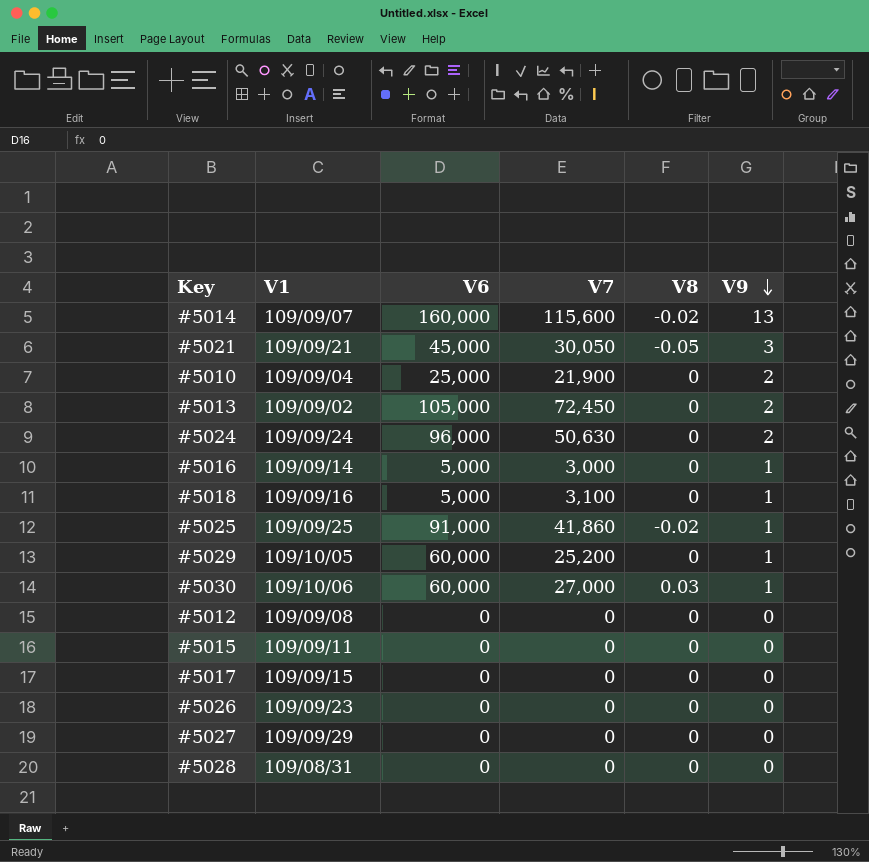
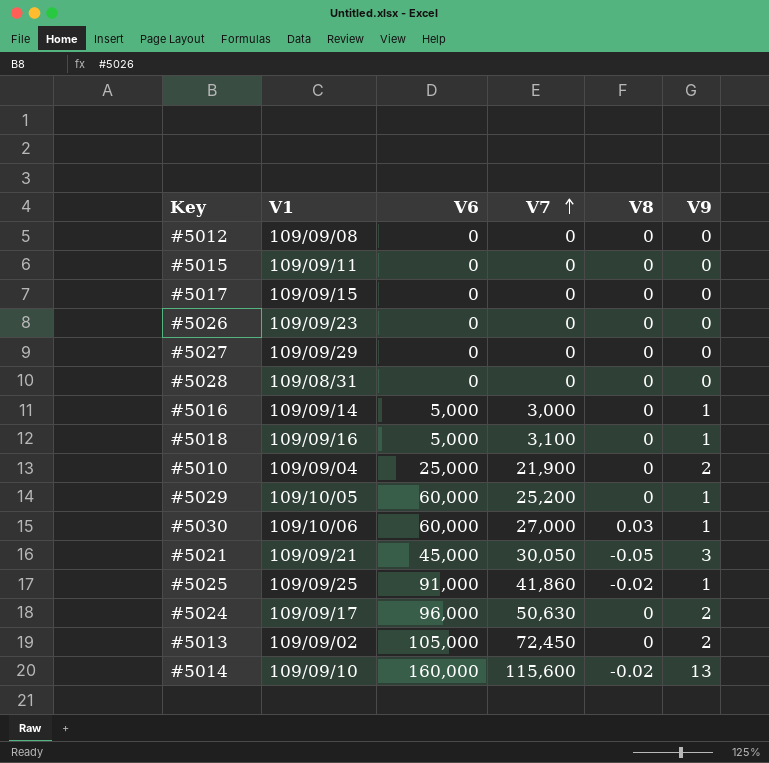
row order: V9 descending -> V7 ascending
#5024 | V1: 109/09/24 -> 109/09/17
#5014 | V1: 109/09/07 -> 109/09/10

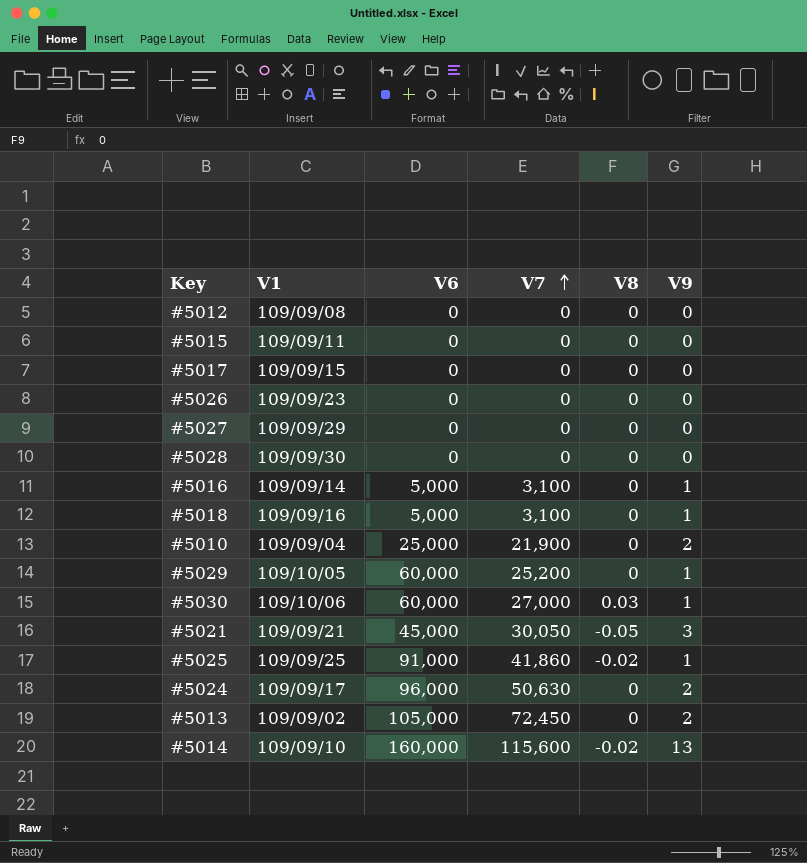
#5028 | V1: 109/08/31 -> 109/09/30
#5016 | V7: 3,000 -> 3,100

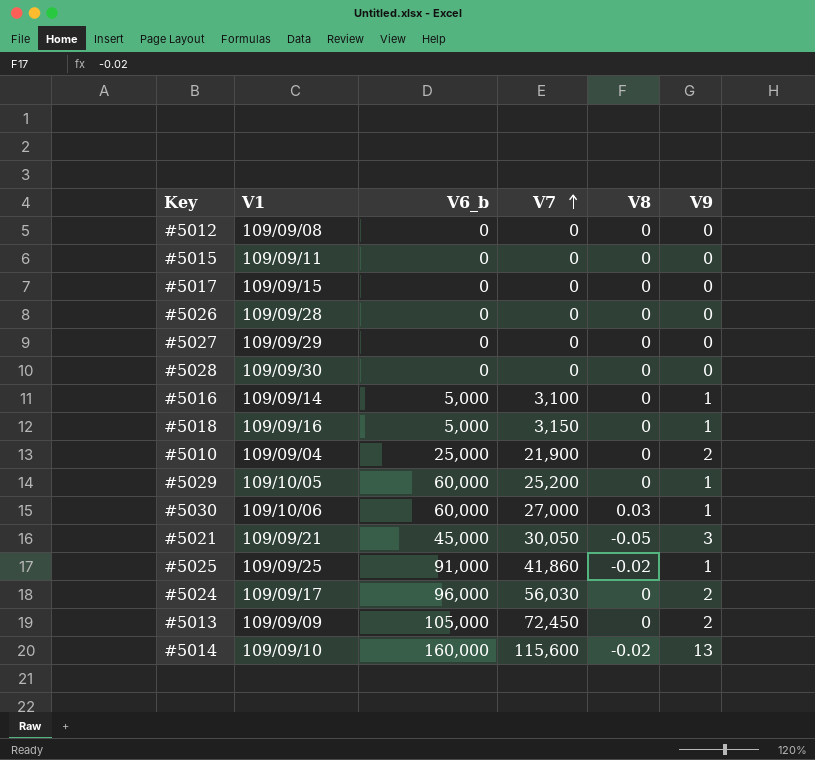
column name: V6 -> V6_b
#5026 | V1: 109/09/23 -> 109/09/28
#5018 | V7: 3,100 -> 3,150
#5024 | V7: 50,630 -> 56,030
#5013 | V1: 109/09/02 -> 109/09/09

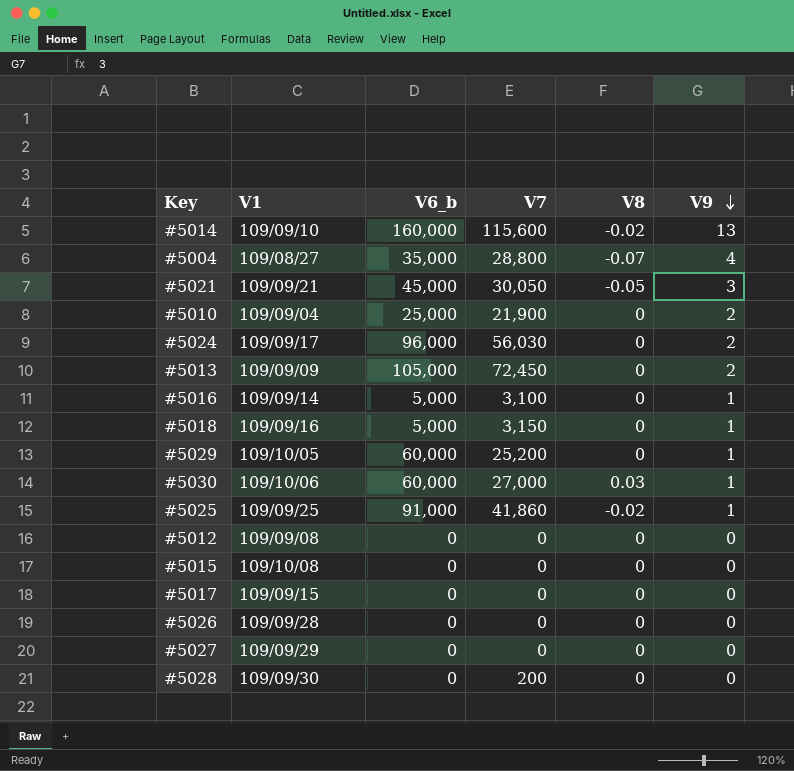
row order: V7 ascending -> V9 descending
row #5004: none -> 109/08/27 | 35,000 | 28,800 | -0.07 | 4
#5015 | V1: 109/09/11 -> 109/10/08
#5028 | V7: 0 -> 200

